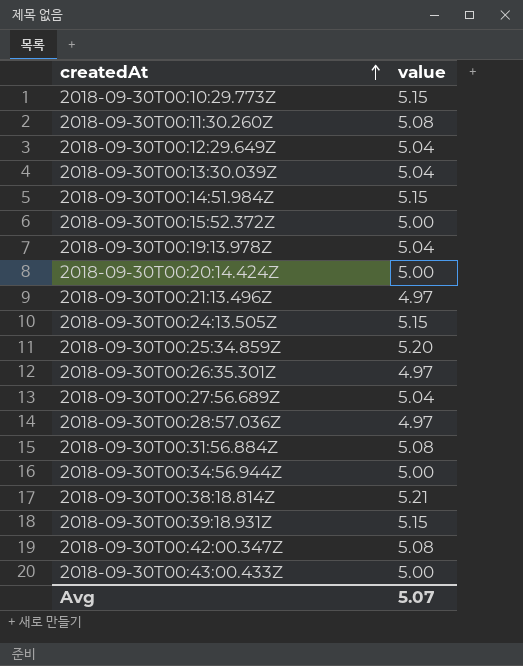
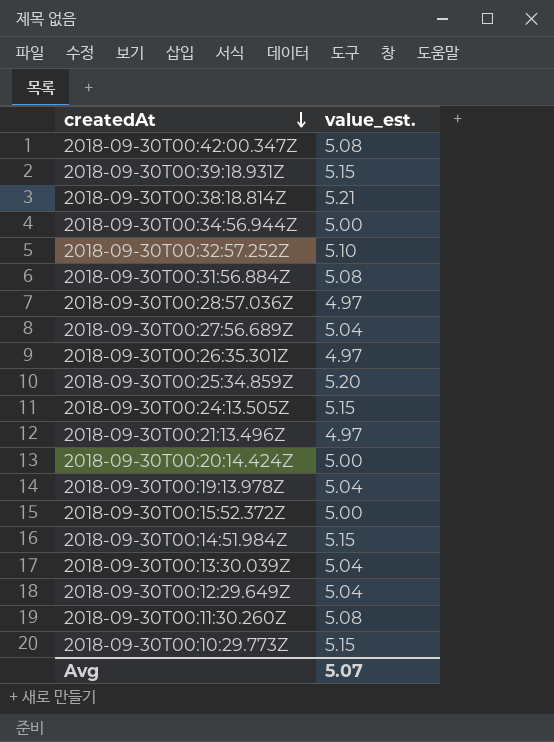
row order: createdAt ascending -> createdAt descending
column name: value -> value_est.
row 2018-09-30T00:43:00.433Z: 5.00 -> none
row 2018-09-30T00:32:57.252Z: none -> 5.10

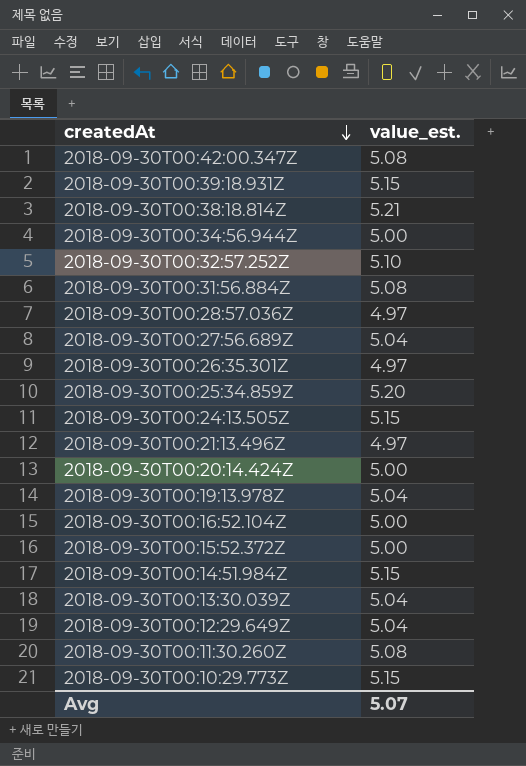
row 2018-09-30T00:16:52.104Z: none -> 5.00

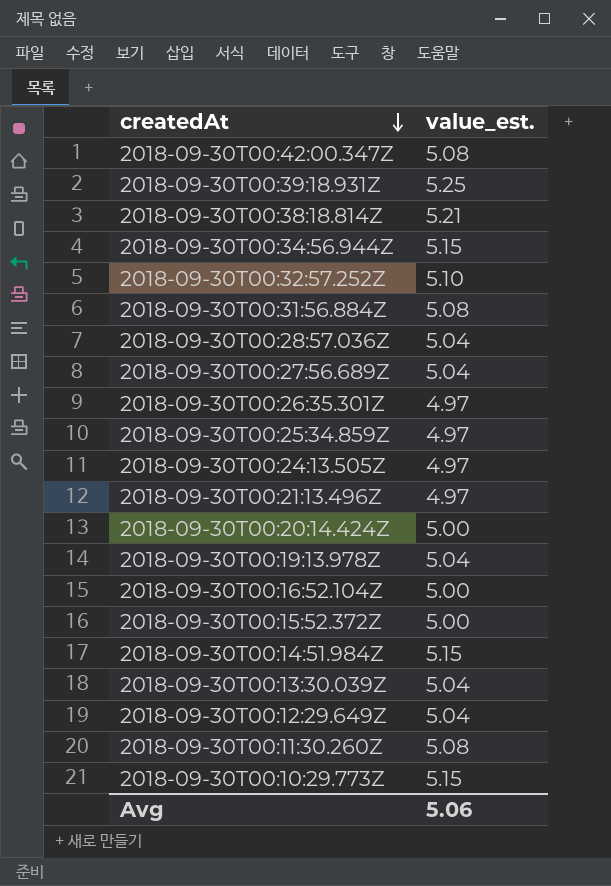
2018-09-30T00:39:18.931Z | value_est.: 5.15 -> 5.25
2018-09-30T00:34:56.944Z | value_est.: 5.00 -> 5.15
2018-09-30T00:28:57.036Z | value_est.: 4.97 -> 5.04
2018-09-30T00:25:34.859Z | value_est.: 5.20 -> 4.97
2018-09-30T00:24:13.505Z | value_est.: 5.15 -> 4.97
Avg | value_est.: 5.07 -> 5.06

